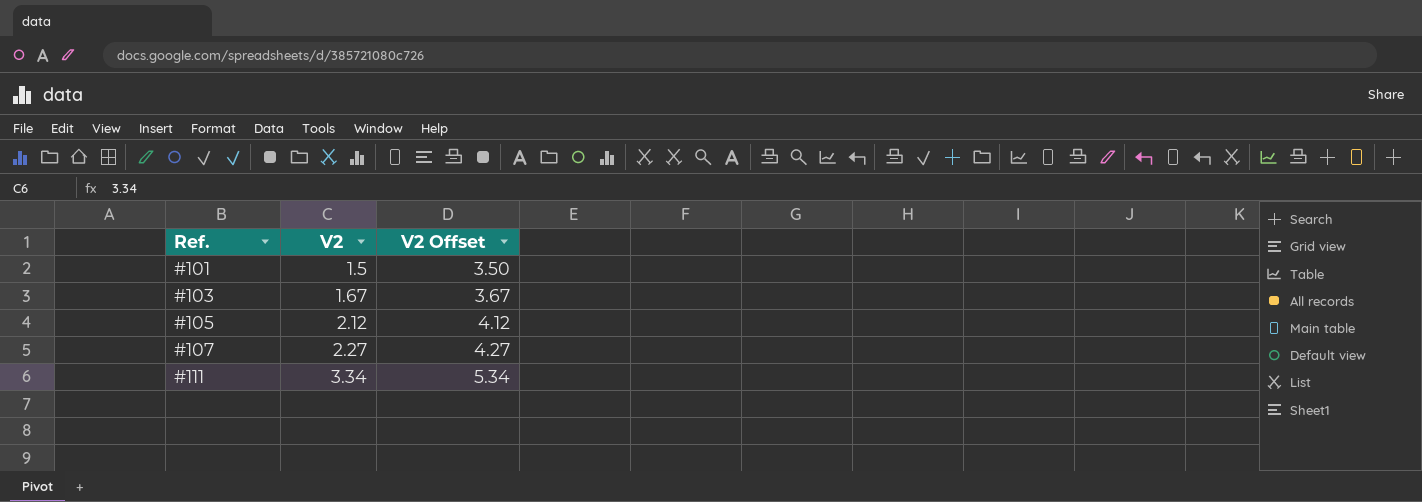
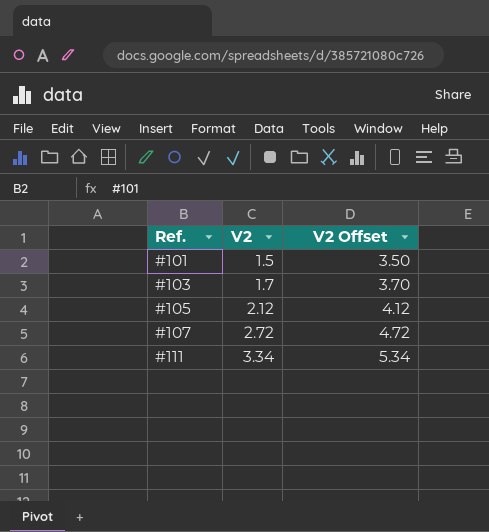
#103 | V2: 1.67 -> 1.7
#103 | V2 Offset: 3.67 -> 3.70
#107 | V2: 2.27 -> 2.72
#107 | V2 Offset: 4.27 -> 4.72

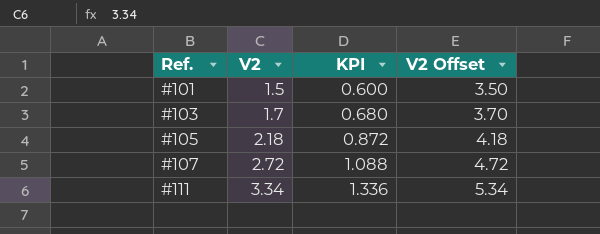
column KPI | formula: none -> [V2] * 0.4
#105 | V2: 2.12 -> 2.18
#105 | V2 Offset: 4.12 -> 4.18

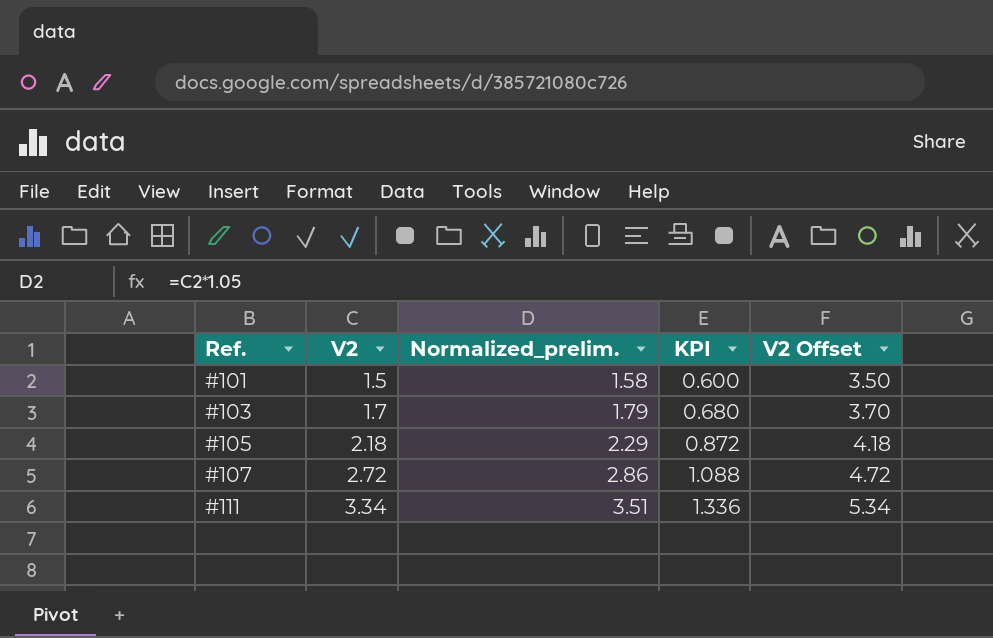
column Normalized_prelim. | formula: none -> [V2] * 1.05

